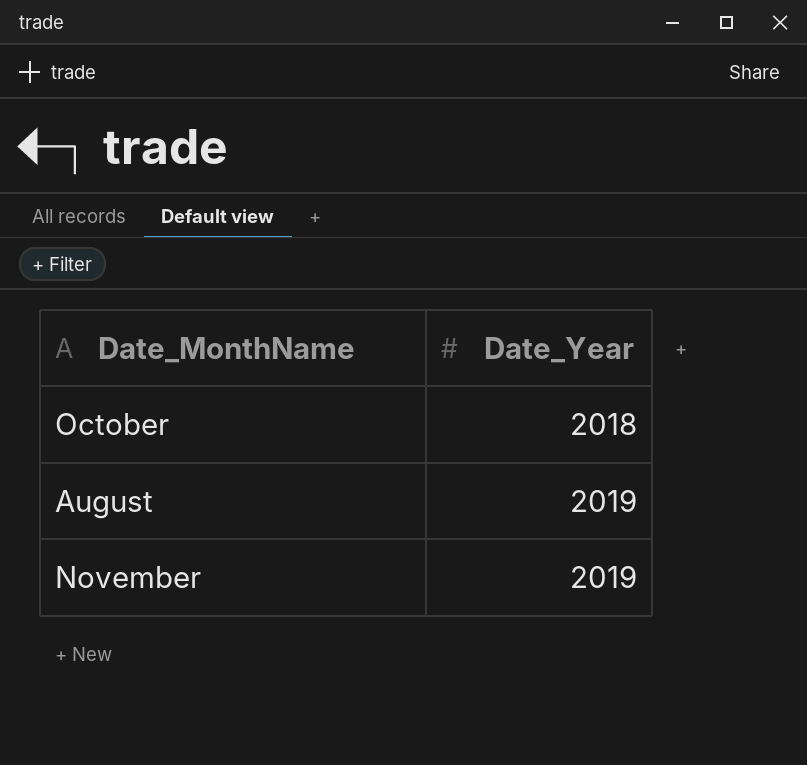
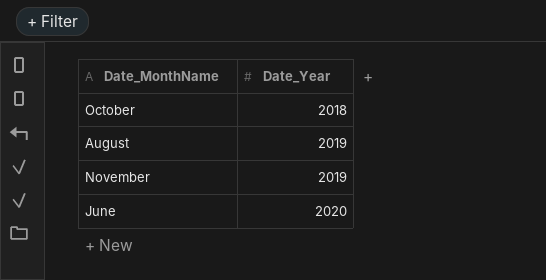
row June: none -> 2020

